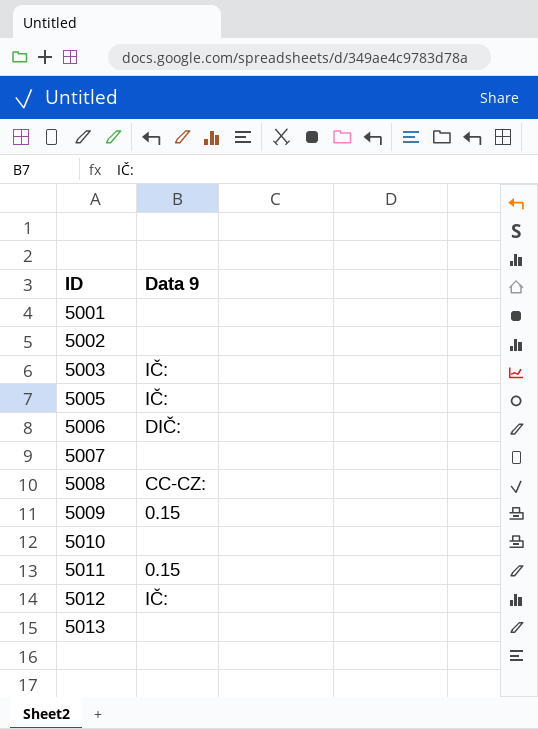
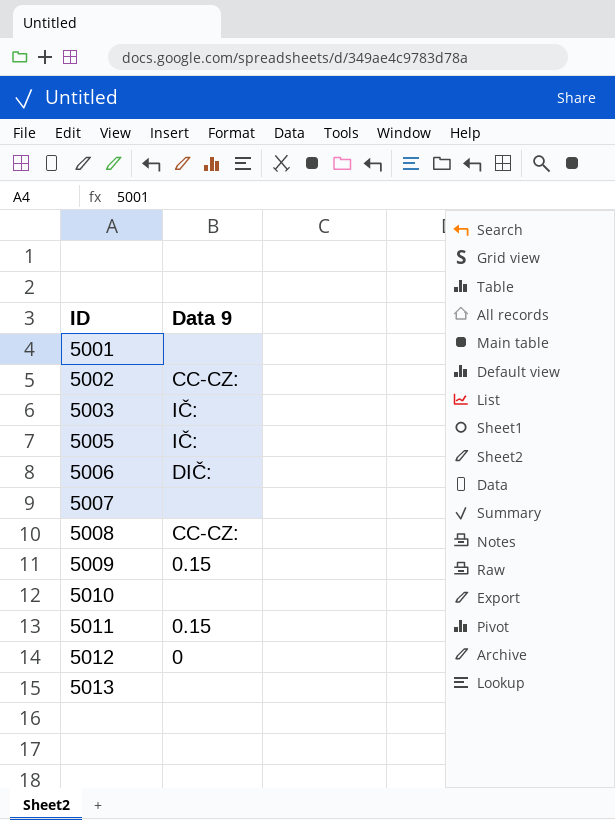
5002 | Data 9: none -> CC-CZ:
5012 | Data 9: IČ: -> 0

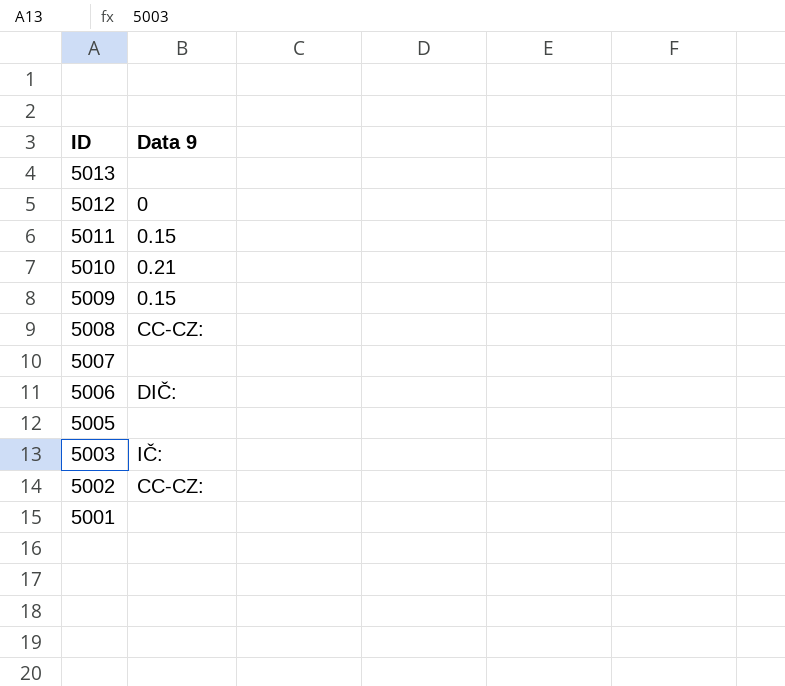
row order: ID ascending -> ID descending
5010 | Data 9: none -> 0.21
5005 | Data 9: IČ: -> none

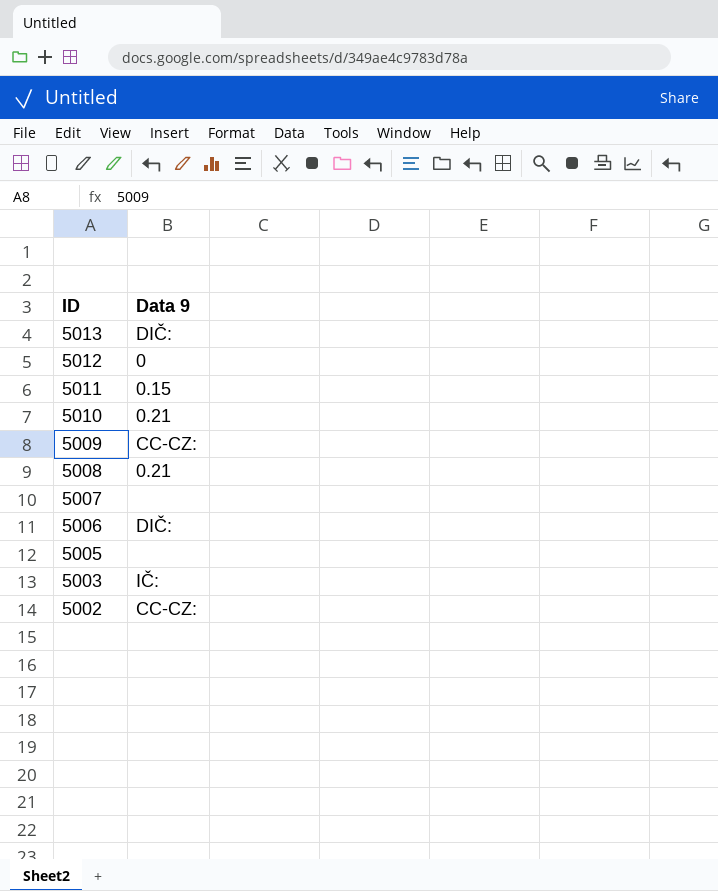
row 5001: none -> none
5013 | Data 9: none -> DIČ:
5009 | Data 9: 0.15 -> CC-CZ:
5008 | Data 9: CC-CZ: -> 0.21

